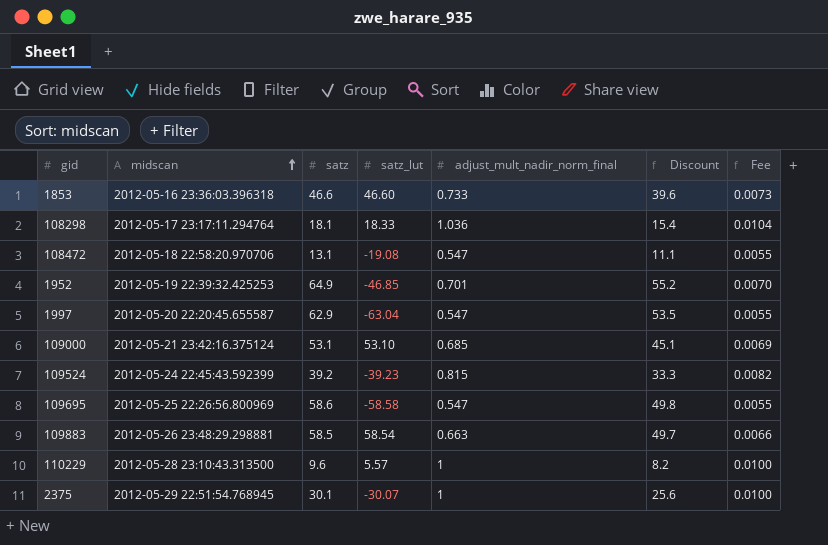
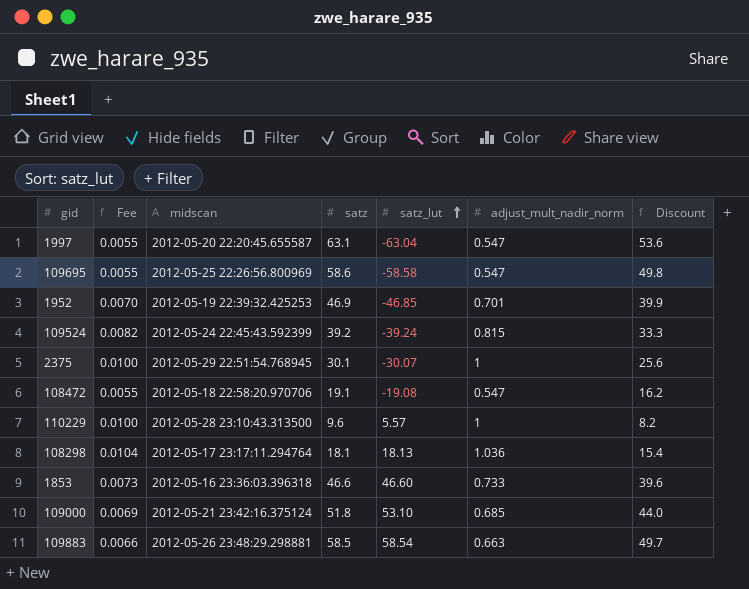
row order: midscan ascending -> satz_lut ascending
column Fee | position: 7 -> 2
column name: adjust_mult_nadir_norm_final -> adjust_mult_nadir_norm
1997 | satz: 62.9 -> 63.1
1997 | Discount: 53.5 -> 53.6
1952 | satz: 64.9 -> 46.9
1952 | Discount: 55.2 -> 39.9
109524 | satz_lut: -39.23 -> -39.24
108472 | satz: 13.1 -> 19.1
108472 | Discount: 11.1 -> 16.2
108298 | satz_lut: 18.33 -> 18.13
109000 | satz: 53.1 -> 51.8
109000 | Discount: 45.1 -> 44.0

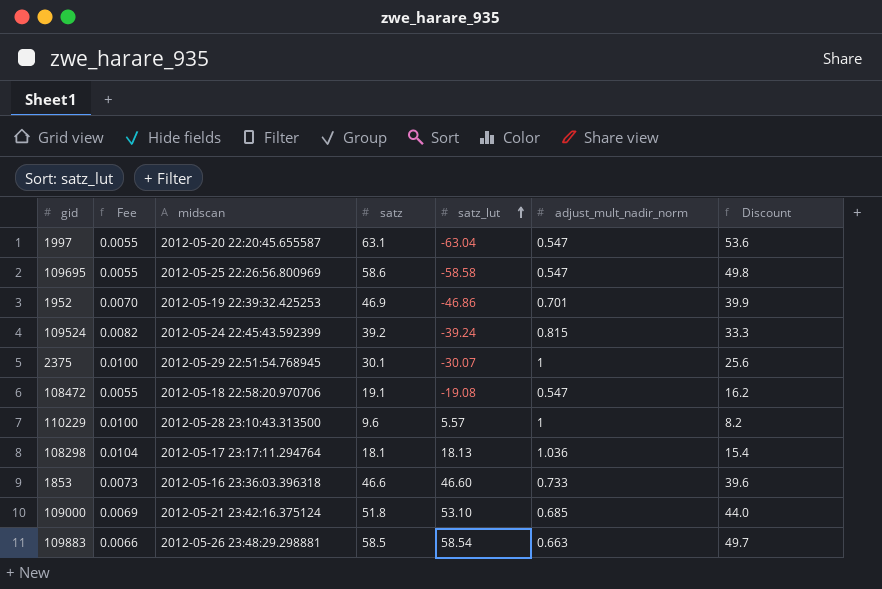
1952 | satz_lut: -46.85 -> -46.86

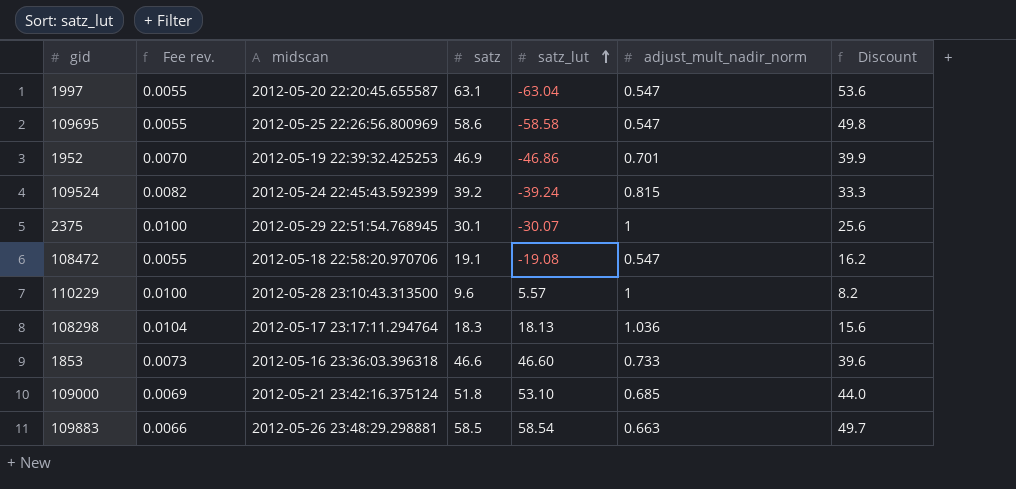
column name: Fee -> Fee rev.
108298 | satz: 18.1 -> 18.3
108298 | Discount: 15.4 -> 15.6

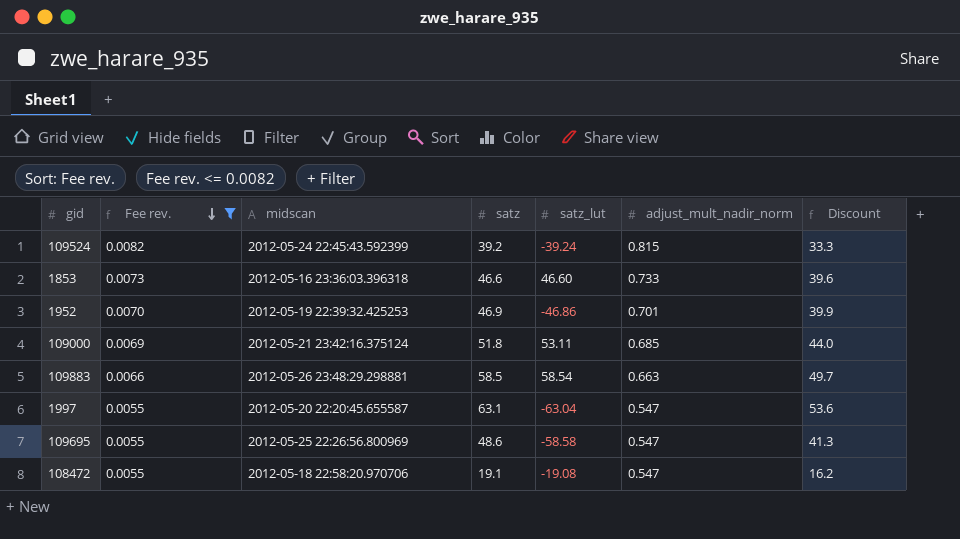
filter: none -> Fee rev. <= 0.0082
row order: satz_lut ascending -> Fee rev. descending
109000 | satz_lut: 53.10 -> 53.11
109695 | satz: 58.6 -> 48.6
109695 | Discount: 49.8 -> 41.3

